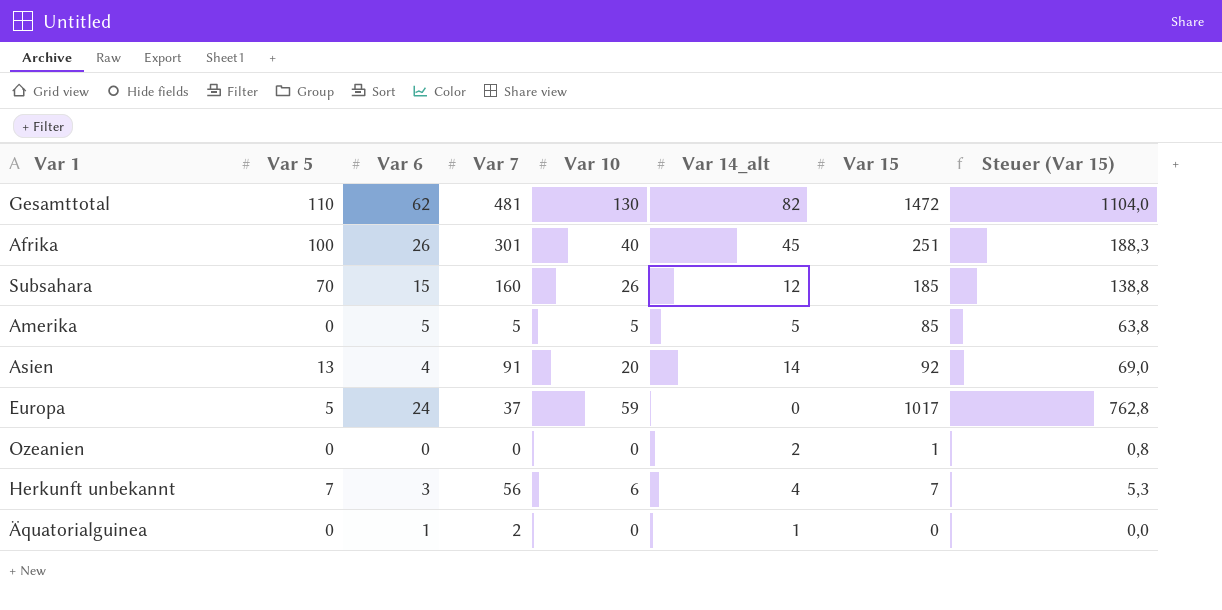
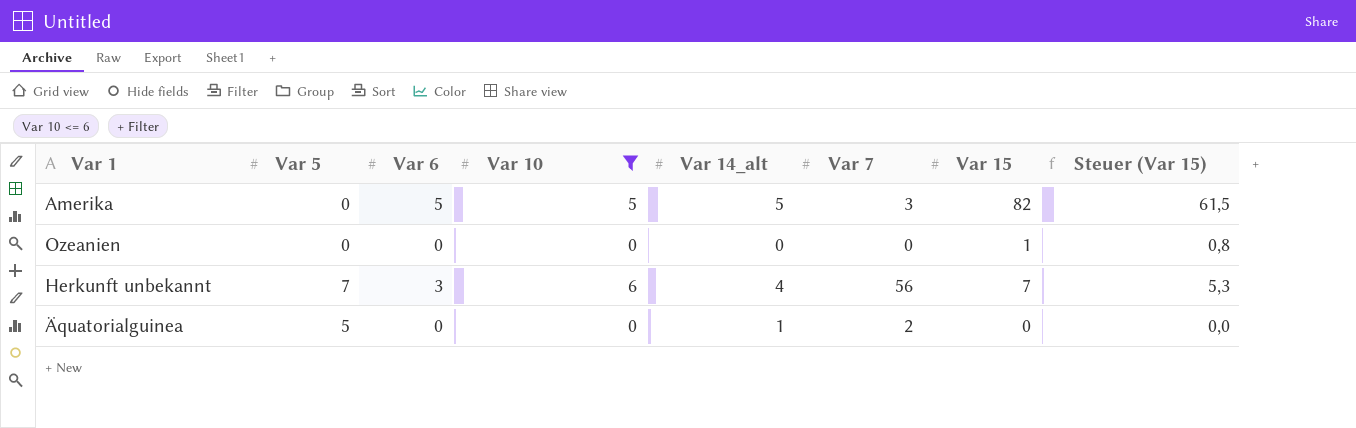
filter: none -> Var 10 <= 6
column Var 7 | position: 4 -> 6
Amerika | Var 7: 5 -> 3
Amerika | Var 15: 85 -> 82
Amerika | Steuer (Var 15): 63,8 -> 61,5
Ozeanien | Var 14_alt: 2 -> 0
Äquatorialguinea | Var 5: 0 -> 5
Äquatorialguinea | Var 6: 1 -> 0

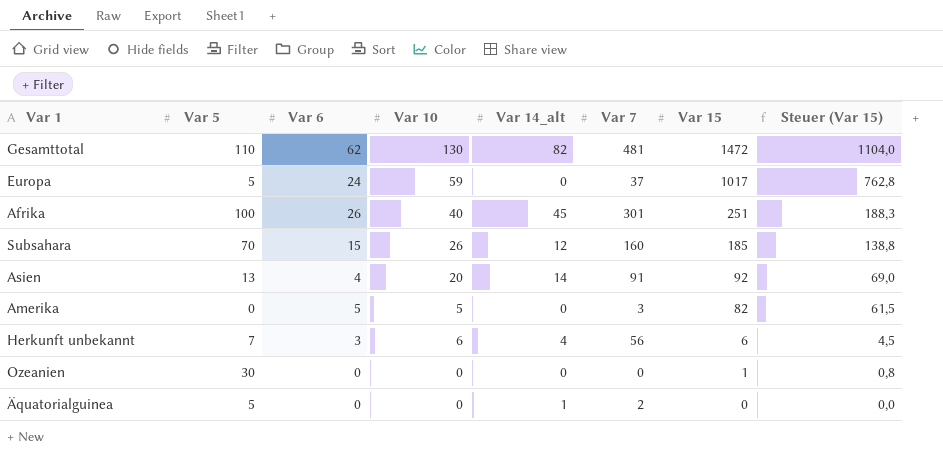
filter: Var 10 <= 6 -> none
row order: none -> Var 15 descending
Amerika | Var 14_alt: 5 -> 0
Herkunft unbekannt | Var 15: 7 -> 6
Herkunft unbekannt | Steuer (Var 15): 5,3 -> 4,5
Ozeanien | Var 5: 0 -> 30

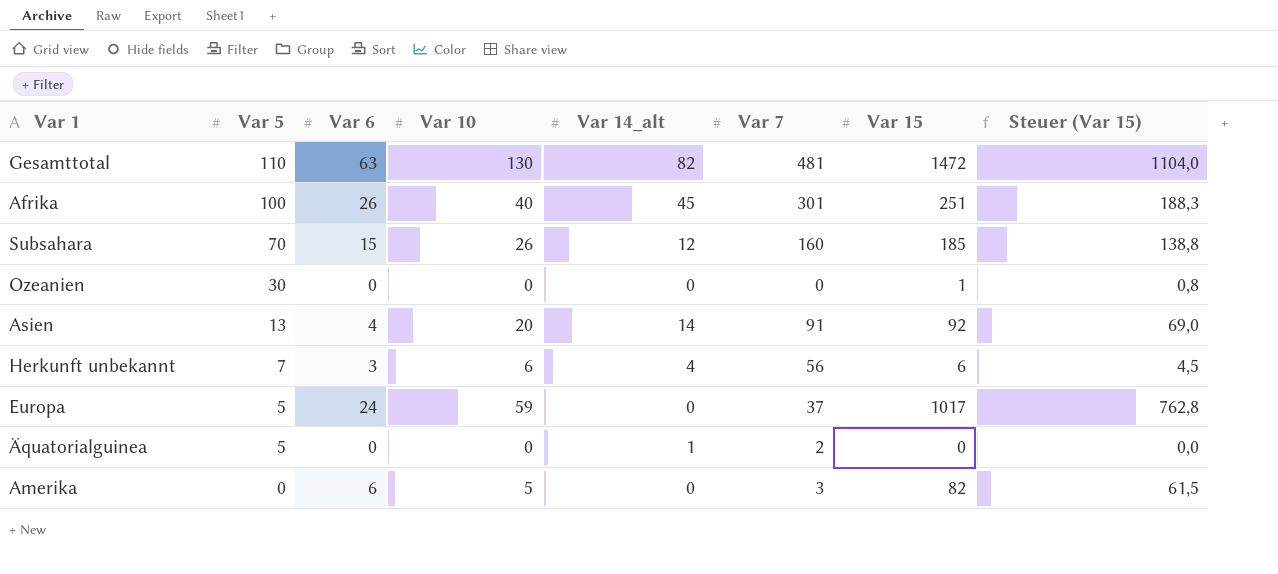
row order: Var 15 descending -> Var 5 descending
Gesamttotal | Var 6: 62 -> 63
Amerika | Var 6: 5 -> 6

